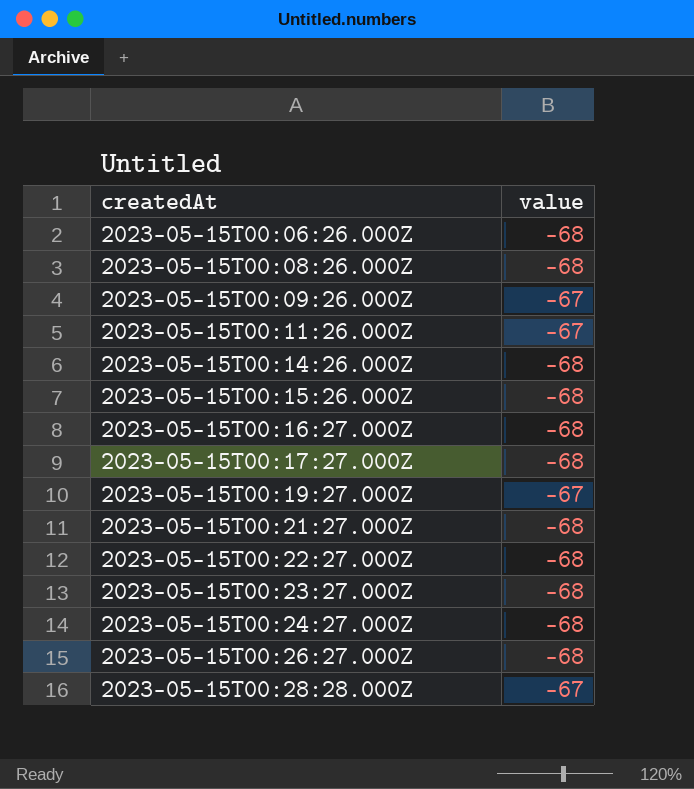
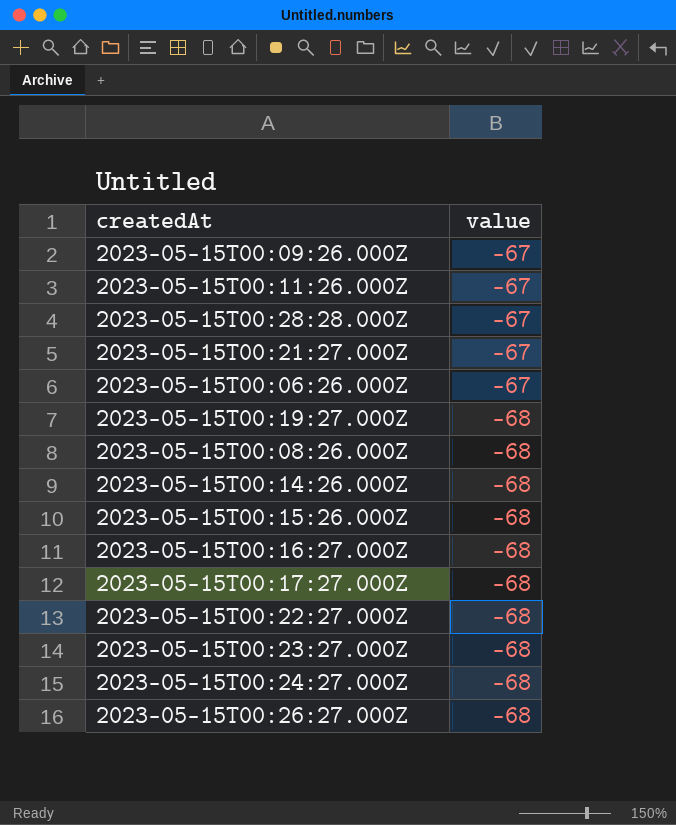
row order: createdAt ascending -> value descending
2023-05-15T00:21:27.000Z | value: -68 -> -67
2023-05-15T00:06:26.000Z | value: -68 -> -67
2023-05-15T00:19:27.000Z | value: -67 -> -68

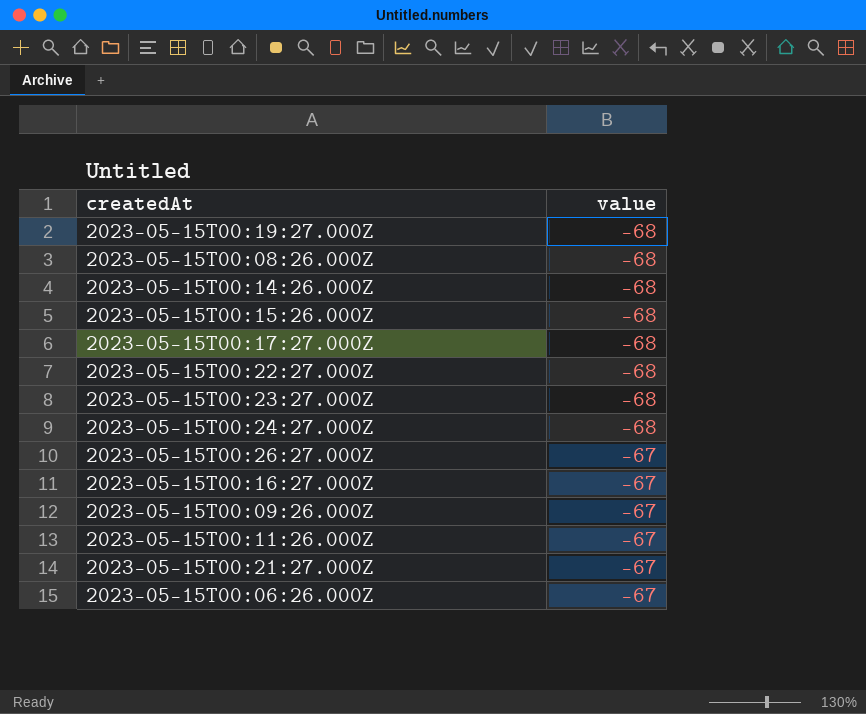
row order: value descending -> value ascending
row 2023-05-15T00:28:28.000Z: -67 -> none
2023-05-15T00:26:27.000Z | value: -68 -> -67
2023-05-15T00:16:27.000Z | value: -68 -> -67

